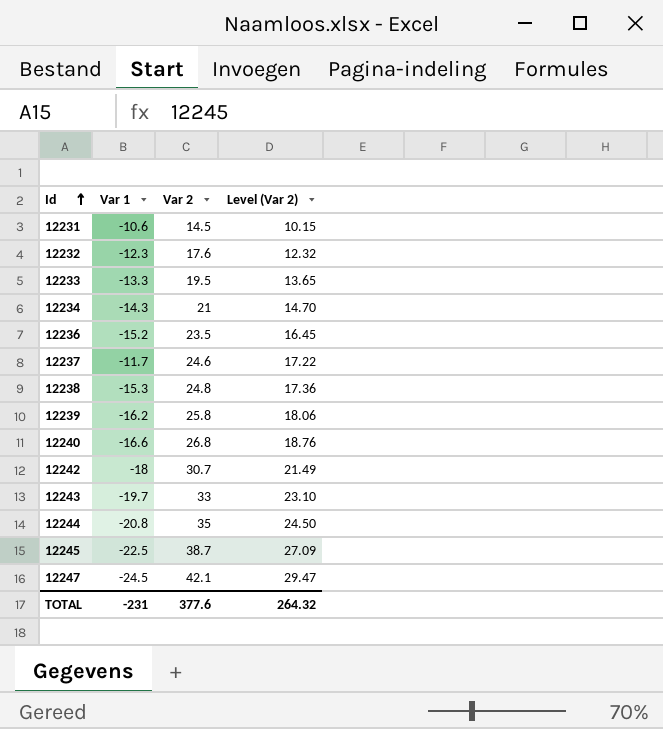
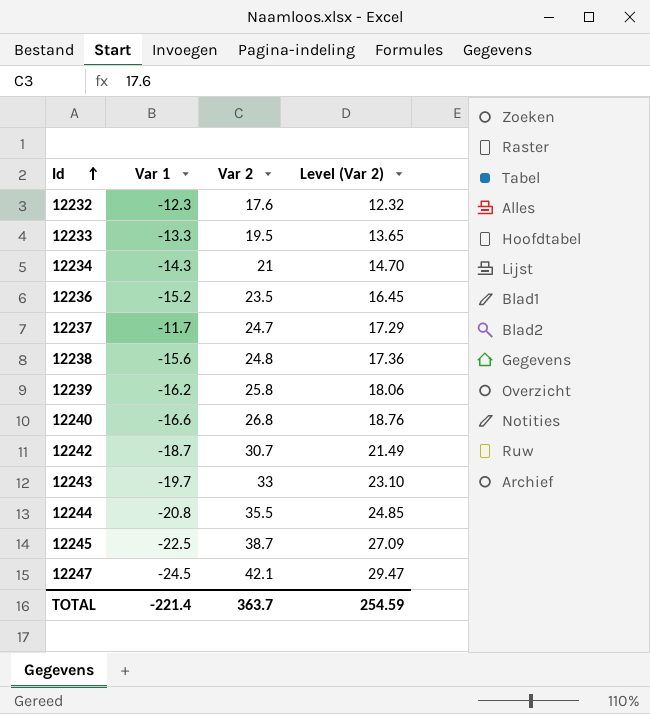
row 12231: -10.6 | 14.5 | 10.15 -> none
12237 | Var 2: 24.6 -> 24.7
12237 | Level (Var 2): 17.22 -> 17.29
12238 | Var 1: -15.3 -> -15.6
12242 | Var 1: -18 -> -18.7
12244 | Var 2: 35 -> 35.5
12244 | Level (Var 2): 24.50 -> 24.85
TOTAL | Var 1: -231 -> -221.4
TOTAL | Var 2: 377.6 -> 363.7
TOTAL | Level (Var 2): 264.32 -> 254.59

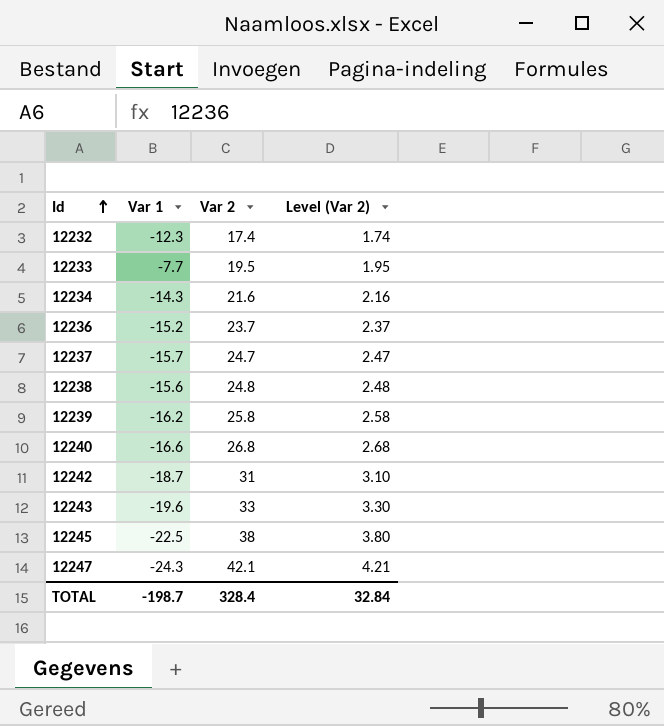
column Level (Var 2) | formula: [Var 2] * 0.7 -> [Var 2] * 0.1
row 12244: -20.8 | 35.5 | 24.85 -> none
12232 | Var 2: 17.6 -> 17.4
12233 | Var 1: -13.3 -> -7.7
12234 | Var 2: 21 -> 21.6
12236 | Var 2: 23.5 -> 23.7
12237 | Var 1: -11.7 -> -15.7
12242 | Var 2: 30.7 -> 31
12243 | Var 1: -19.7 -> -19.6
12245 | Var 2: 38.7 -> 38
12247 | Var 1: -24.5 -> -24.3
TOTAL | Var 1: -221.4 -> -198.7
TOTAL | Var 2: 363.7 -> 328.4
TOTAL | Level (Var 2): 254.59 -> 32.84

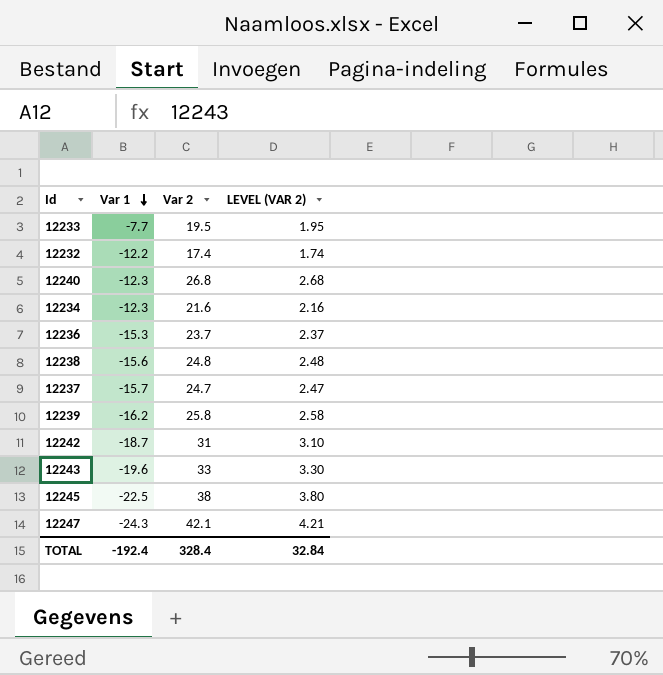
row order: Id ascending -> Var 1 descending
column name: Level (Var 2) -> LEVEL (VAR 2)
12232 | Var 1: -12.3 -> -12.2
12240 | Var 1: -16.6 -> -12.3
12234 | Var 1: -14.3 -> -12.3
12236 | Var 1: -15.2 -> -15.3
TOTAL | Var 1: -198.7 -> -192.4

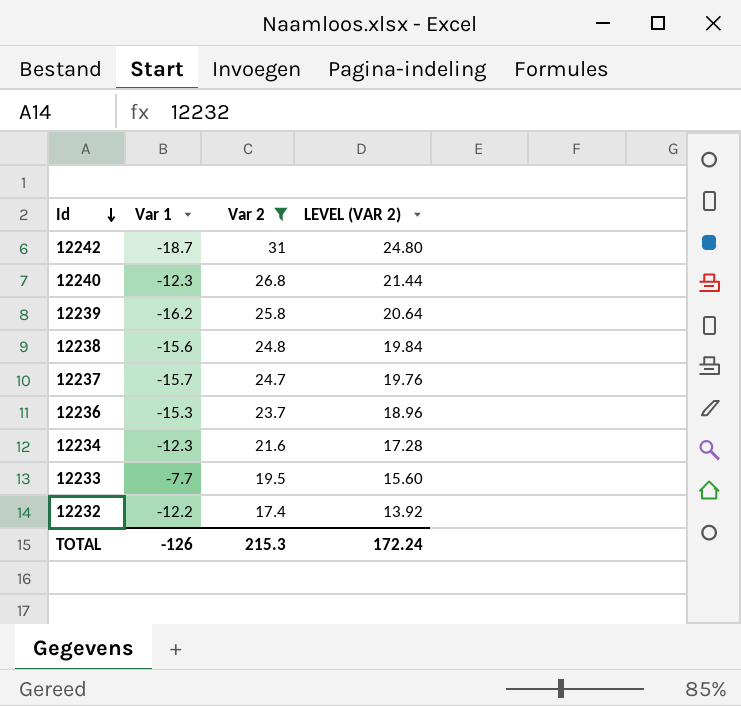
filter: none -> Var 2 <= 31
row order: Var 1 descending -> Id descending
column LEVEL (VAR 2) | formula: [Var 2] * 0.1 -> [Var 2] * 0.8
TOTAL | Var 1: -192.4 -> -126
TOTAL | Var 2: 328.4 -> 215.3
TOTAL | LEVEL (VAR 2): 32.84 -> 172.24

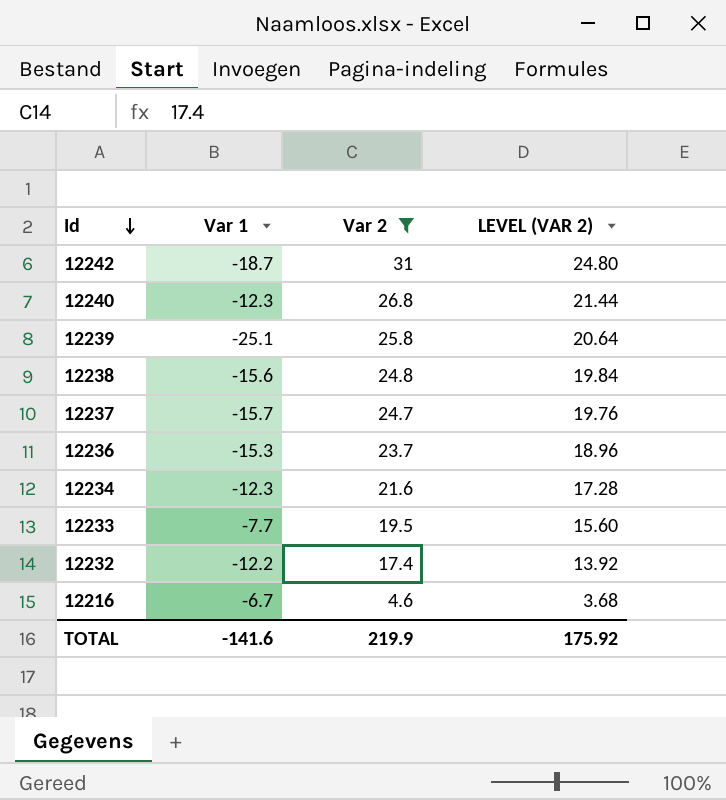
12239 | Var 1: -16.2 -> -25.1
row 12216: none -> -6.7 | 4.6 | 3.68
TOTAL | Var 1: -126 -> -141.6
TOTAL | Var 2: 215.3 -> 219.9
TOTAL | LEVEL (VAR 2): 172.24 -> 175.92

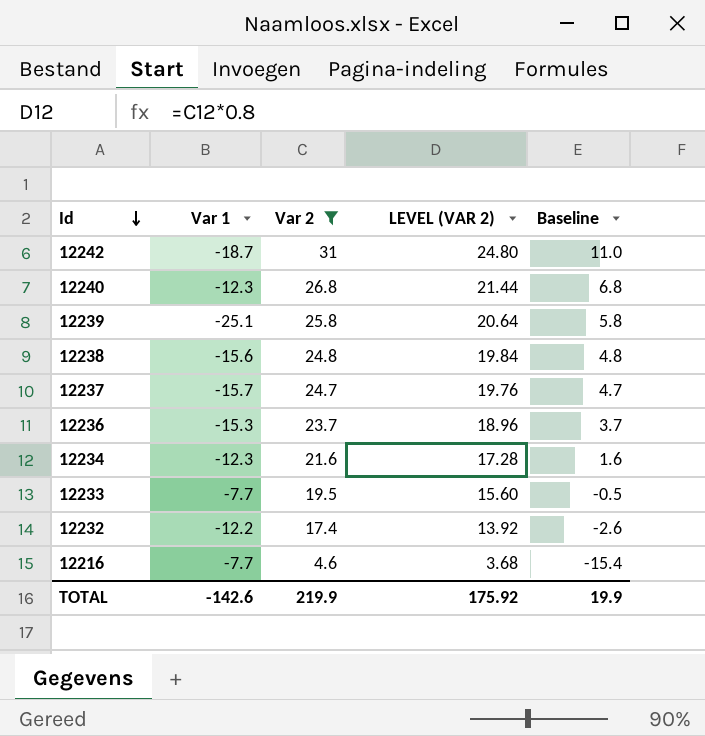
column Baseline | formula: none -> [Var 2] - 20
12216 | Var 1: -6.7 -> -7.7
TOTAL | Var 1: -141.6 -> -142.6

